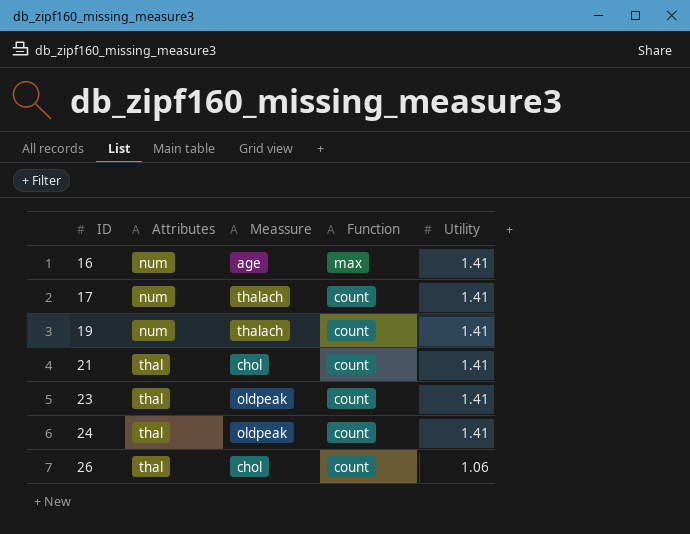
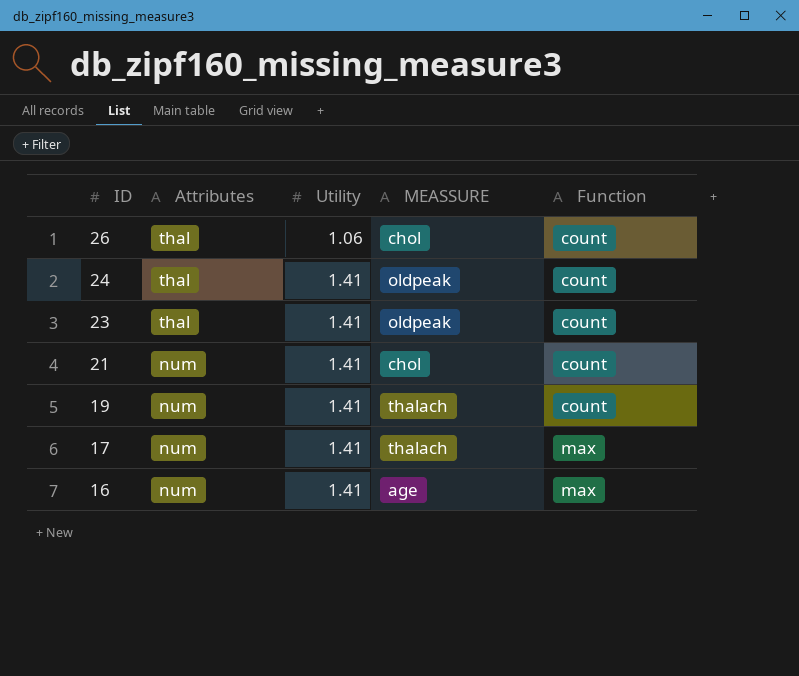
row order: ID ascending -> ID descending
column Utility | position: 5 -> 3
column name: Meassure -> MEASSURE
21 | Attributes: thal -> num
17 | Function: count -> max

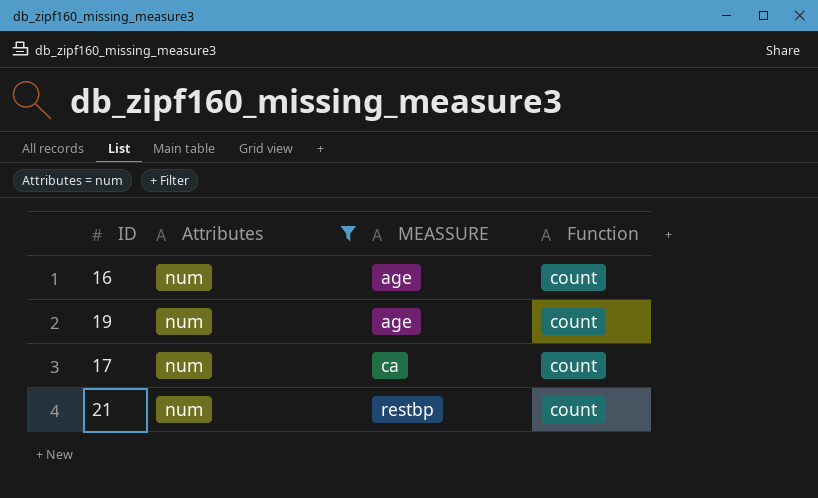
filter: none -> Attributes = num
row order: ID descending -> MEASSURE ascending
column Utility | position: 3 -> none
16 | Function: max -> count
19 | MEASSURE: thalach -> age
17 | MEASSURE: thalach -> ca
17 | Function: max -> count
21 | MEASSURE: chol -> restbp

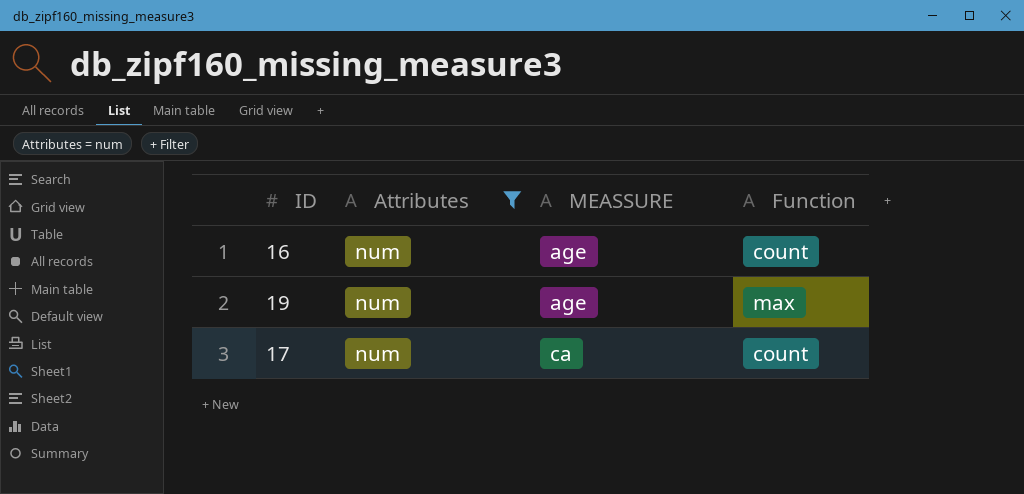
row 21: num | restbp | count -> none
19 | Function: count -> max

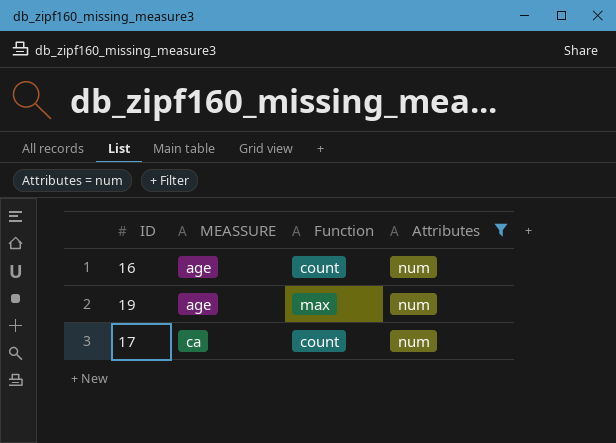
column Attributes | position: 2 -> 4

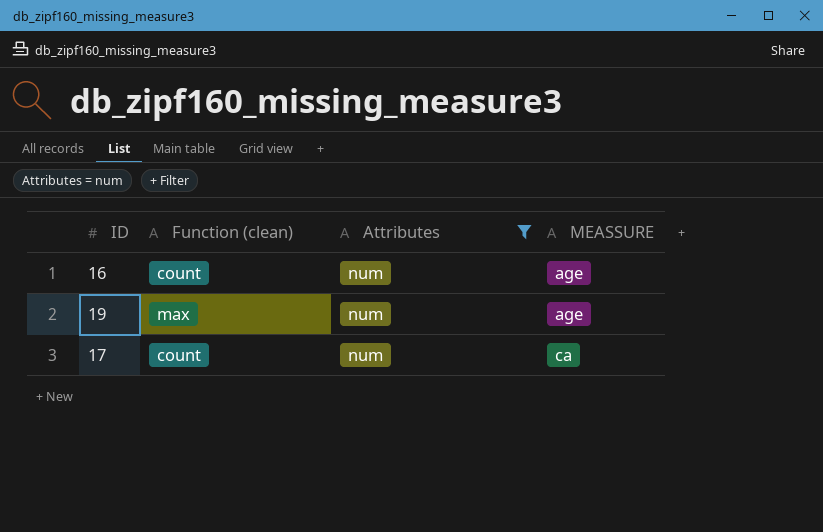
column name: Function -> Function (clean)
column MEASSURE | position: 2 -> 4

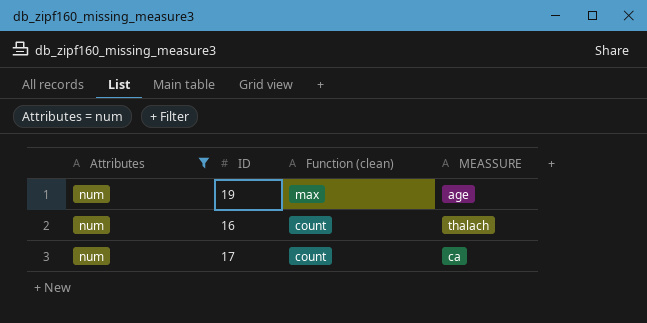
row order: MEASSURE ascending -> Function (clean) descending
column Attributes | position: 3 -> 1
16 | MEASSURE: age -> thalach

